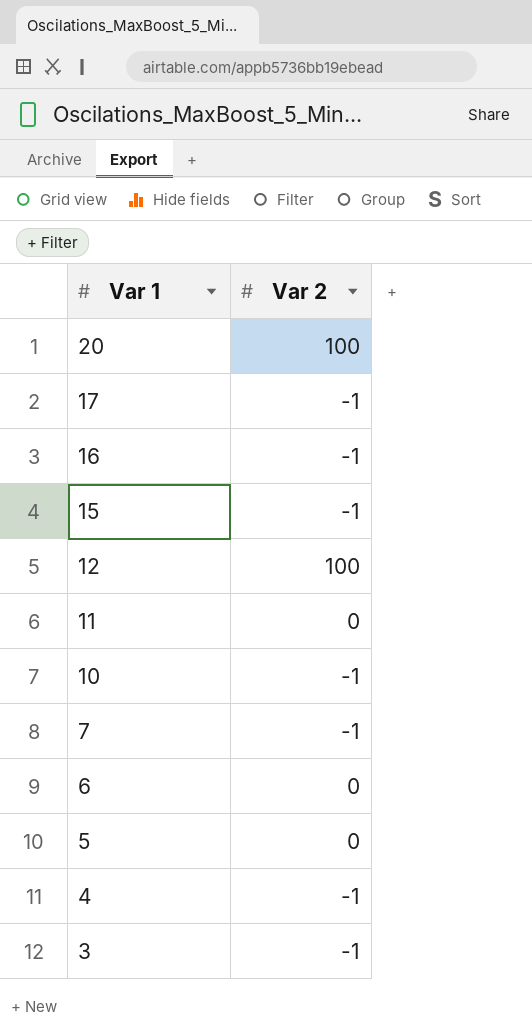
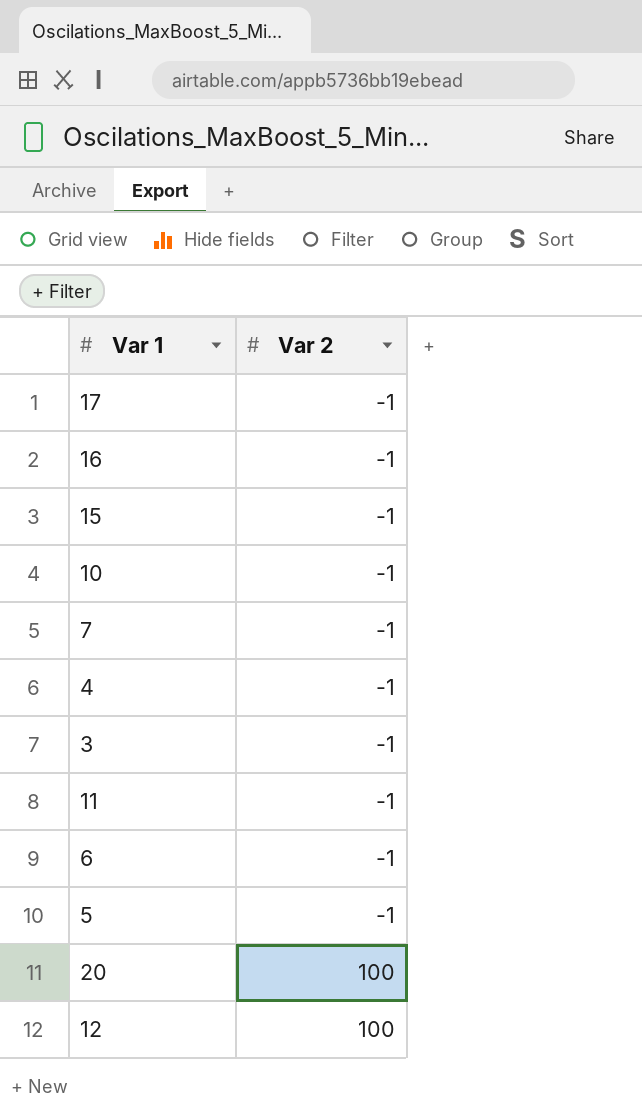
row order: Var 1 descending -> Var 2 ascending
11 | Var 2: 0 -> -1
6 | Var 2: 0 -> -1
5 | Var 2: 0 -> -1

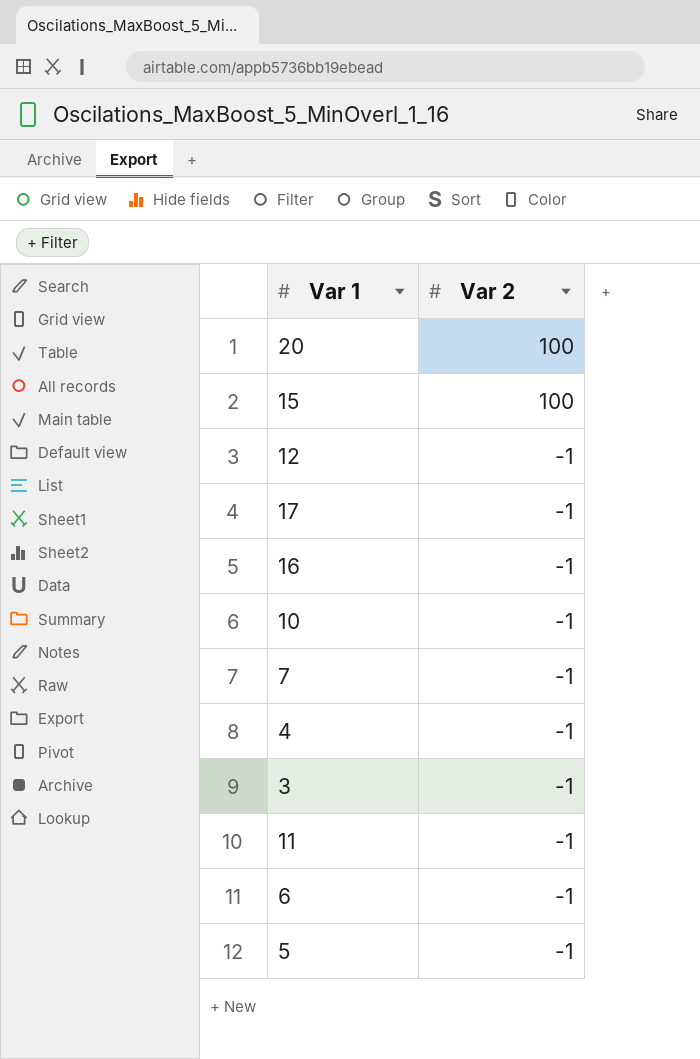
row order: Var 2 ascending -> Var 2 descending
15 | Var 2: -1 -> 100
12 | Var 2: 100 -> -1

